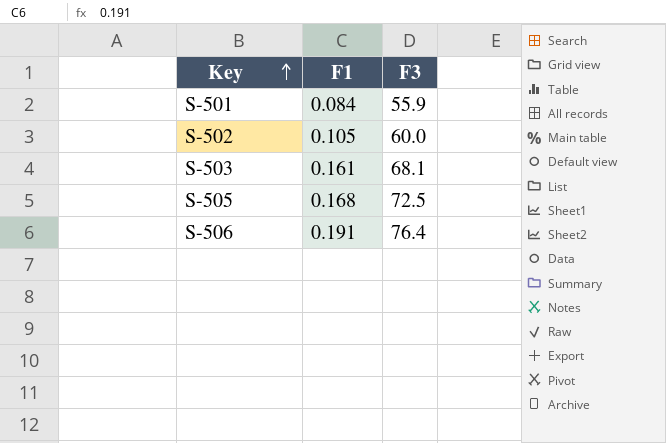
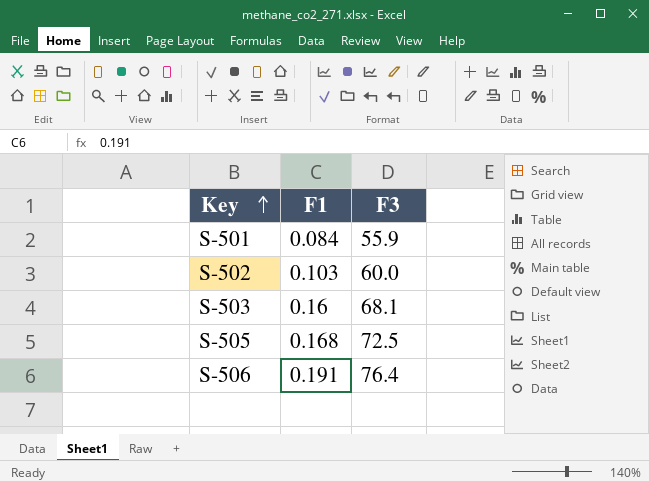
S-502 | F1: 0.105 -> 0.103
S-503 | F1: 0.161 -> 0.16

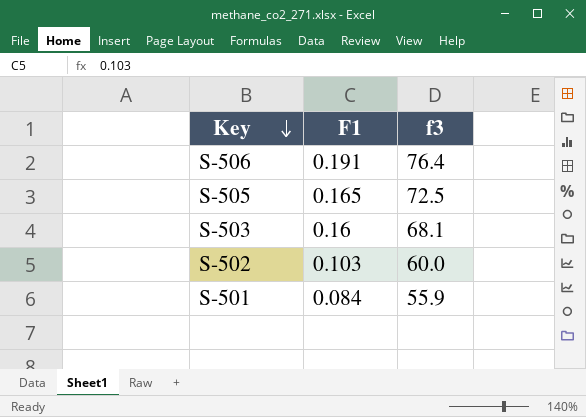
row order: Key ascending -> Key descending
column name: F3 -> f3
S-505 | F1: 0.168 -> 0.165

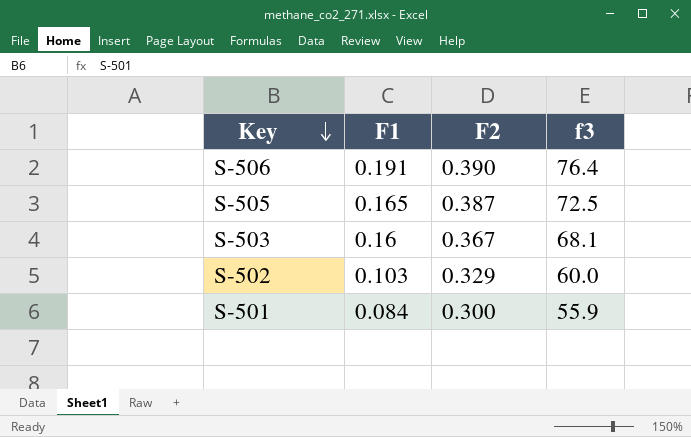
column F2 | position: none -> 3

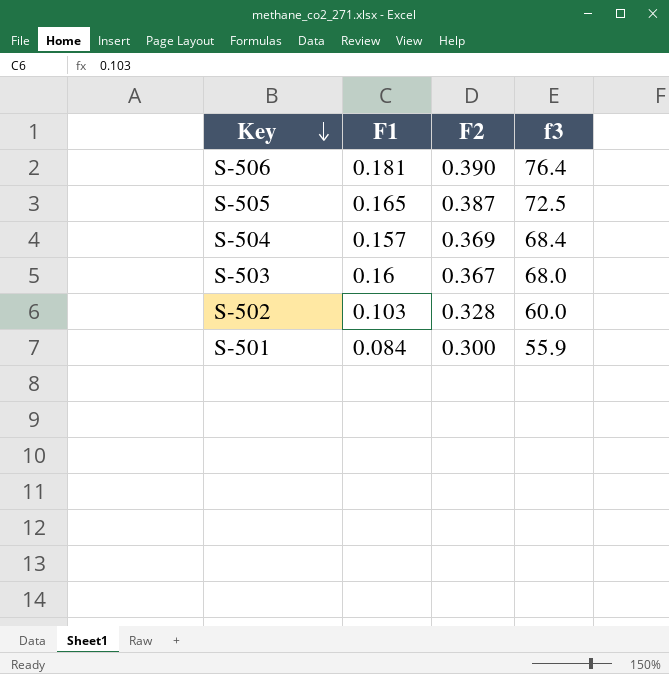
S-506 | F1: 0.191 -> 0.181
row S-504: none -> 0.157 | 0.369 | 68.4
S-503 | f3: 68.1 -> 68.0
S-502 | F2: 0.329 -> 0.328

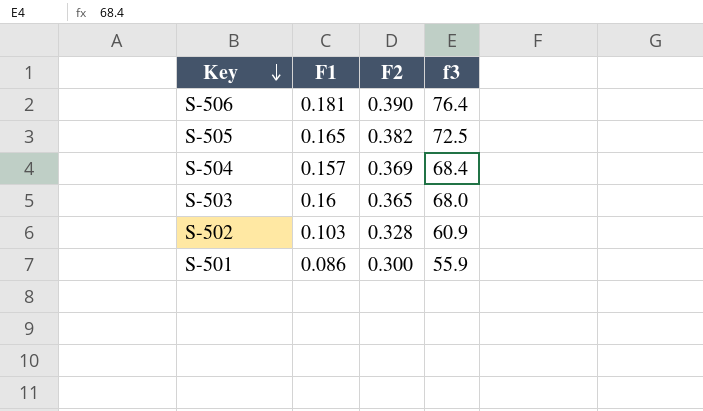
S-505 | F2: 0.387 -> 0.382
S-503 | F2: 0.367 -> 0.365
S-502 | f3: 60.0 -> 60.9
S-501 | F1: 0.084 -> 0.086

